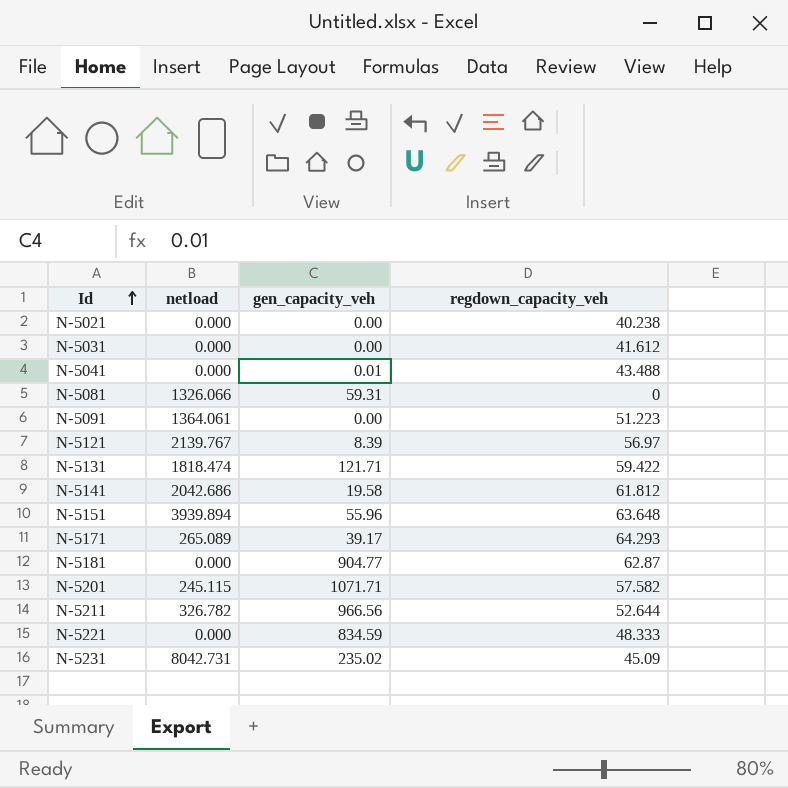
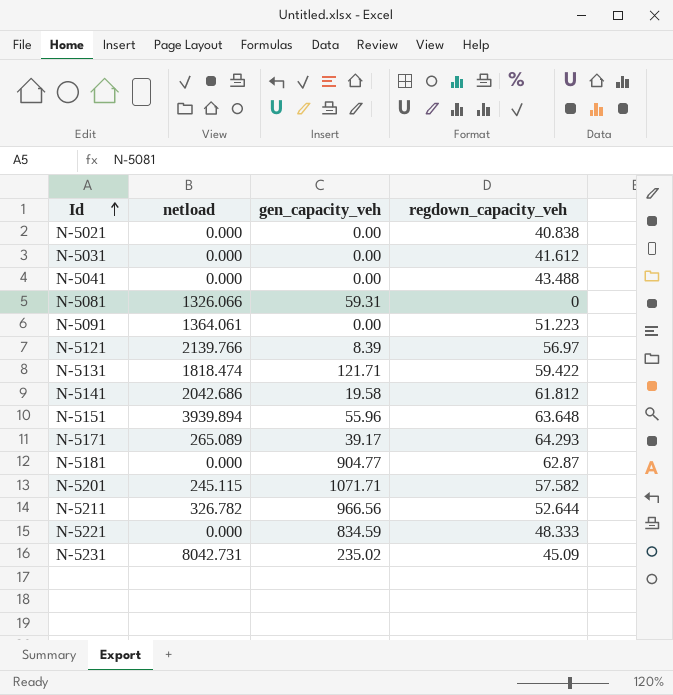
N-5021 | regdown_capacity_veh: 40.238 -> 40.838
N-5041 | gen_capacity_veh: 0.01 -> 0.00
N-5121 | netload: 2139.767 -> 2139.766

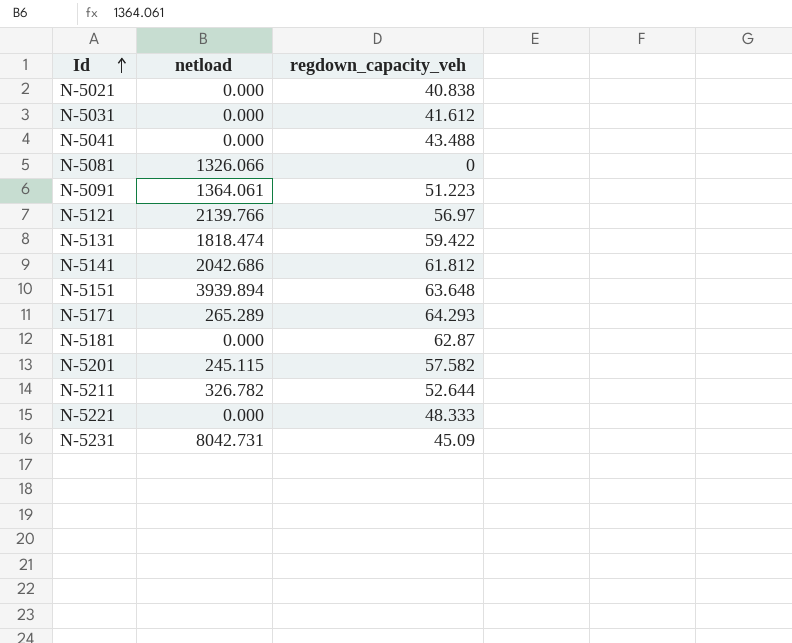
column gen_capacity_veh | position: 3 -> none
N-5171 | netload: 265.089 -> 265.289

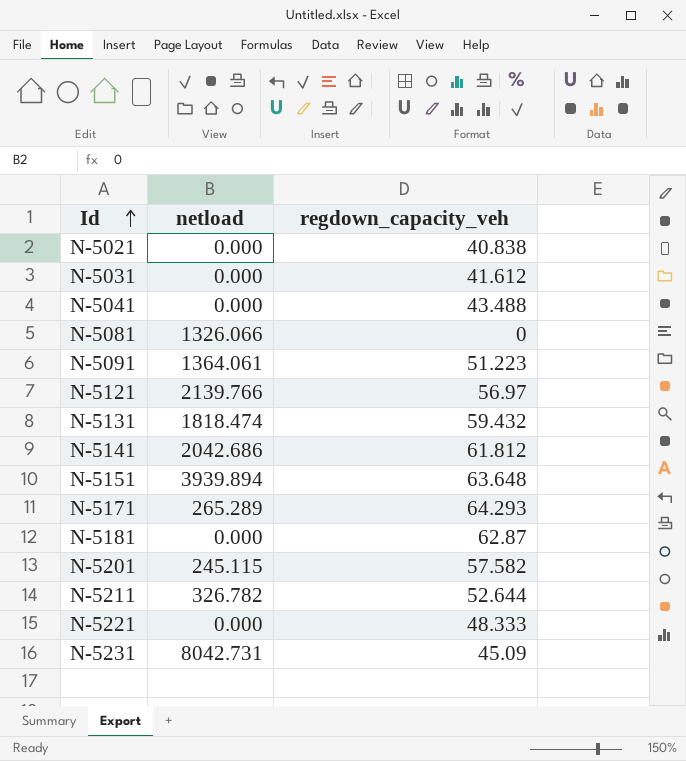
N-5131 | regdown_capacity_veh: 59.422 -> 59.432

